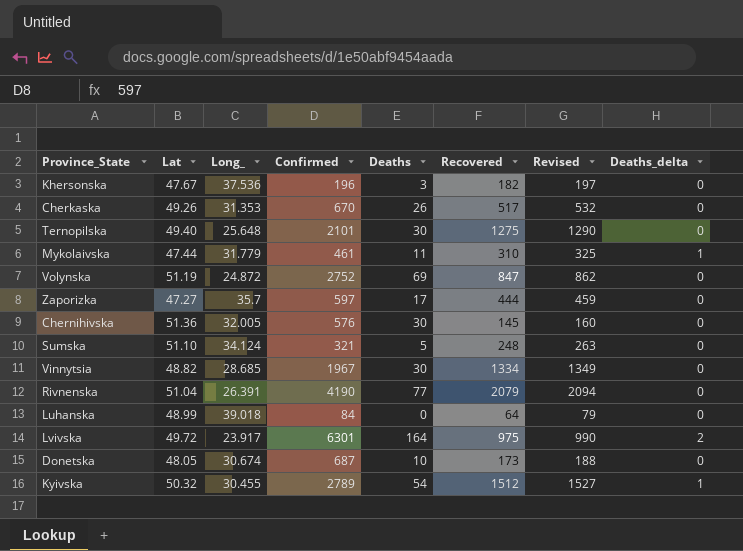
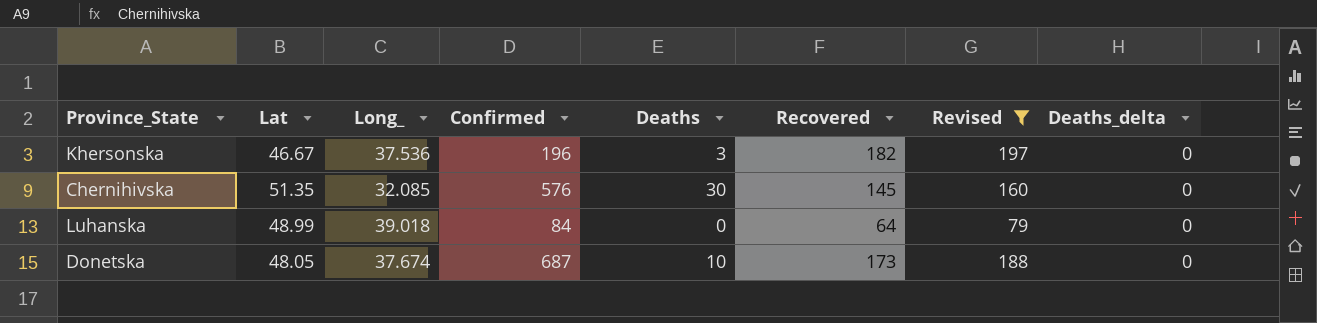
filter: none -> Revised <= 197
Khersonska | Lat: 47.67 -> 46.67
Chernihivska | Lat: 51.36 -> 51.35
Chernihivska | Long_: 32.005 -> 32.085
Donetska | Long_: 30.674 -> 37.674

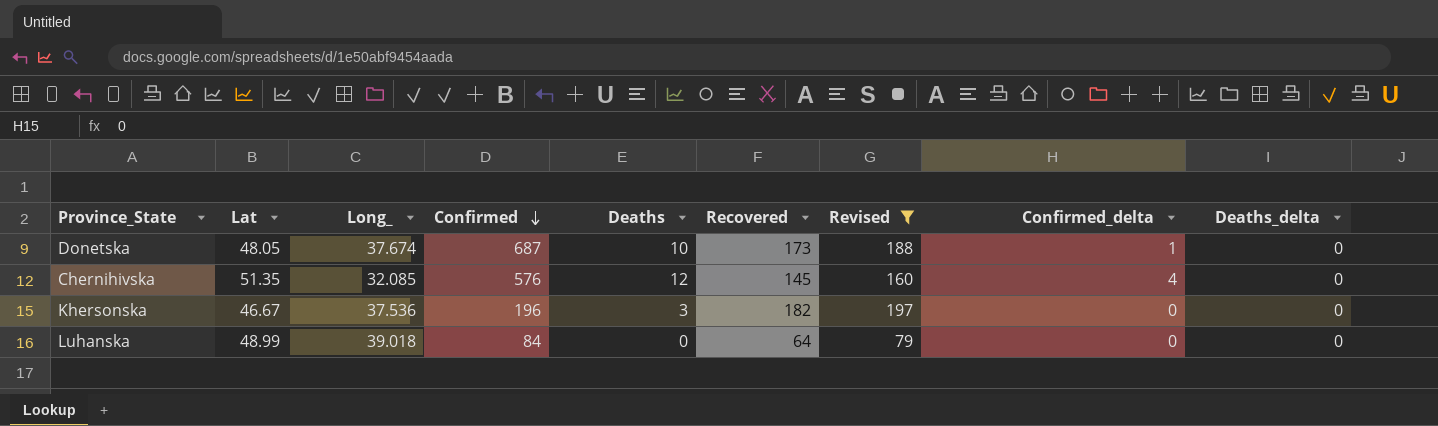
row order: none -> Confirmed descending
column Confirmed_delta | position: none -> 8
Chernihivska | Deaths: 30 -> 12

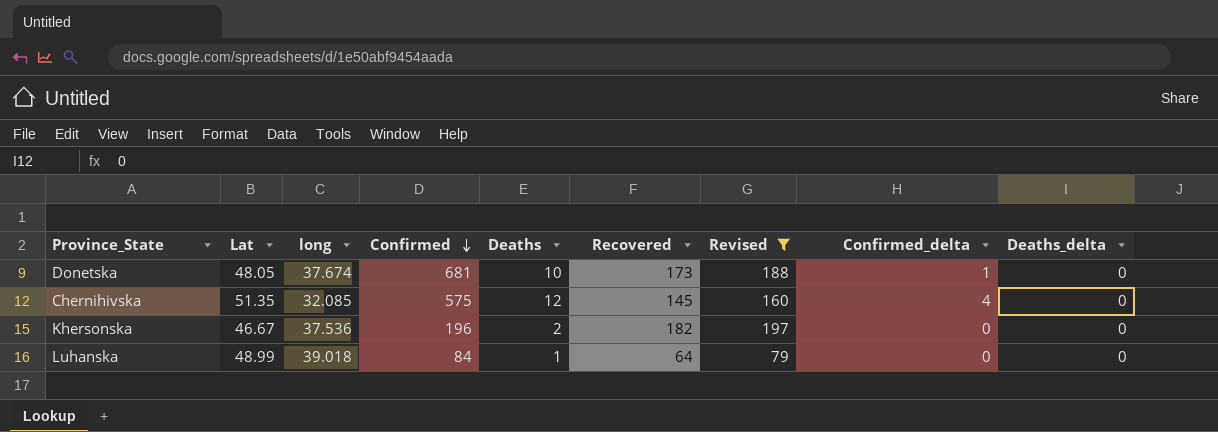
column name: Long_ -> long
Donetska | Confirmed: 687 -> 681
Chernihivska | Confirmed: 576 -> 575
Khersonska | Deaths: 3 -> 2
Luhanska | Deaths: 0 -> 1

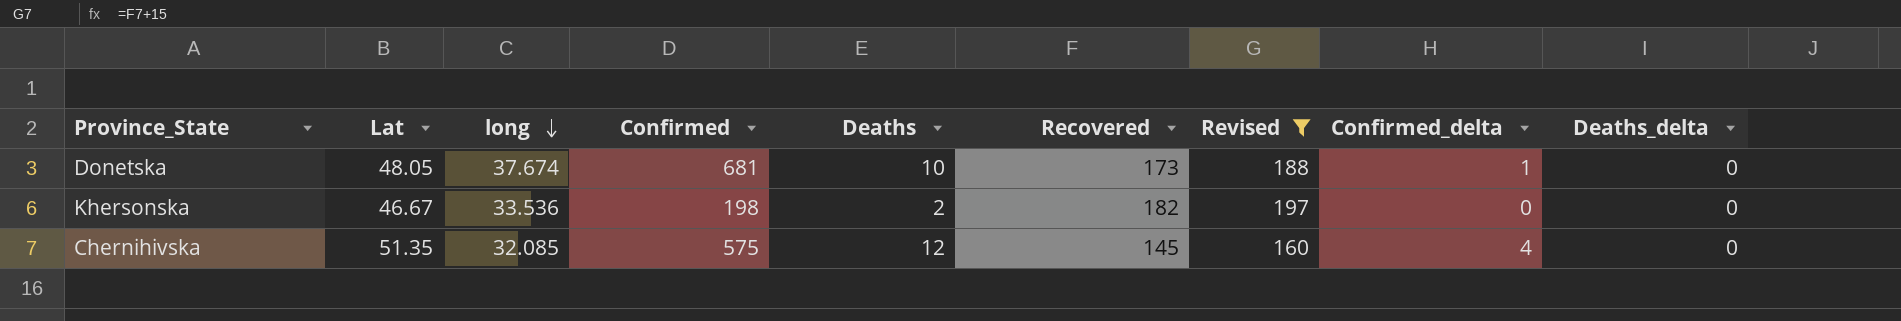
row order: Confirmed descending -> long descending
row Luhanska: 48.99 | 39.018 | 84 | 1 | 64 | 79 | 0 | 0 -> none
Khersonska | long: 37.536 -> 33.536
Khersonska | Confirmed: 196 -> 198

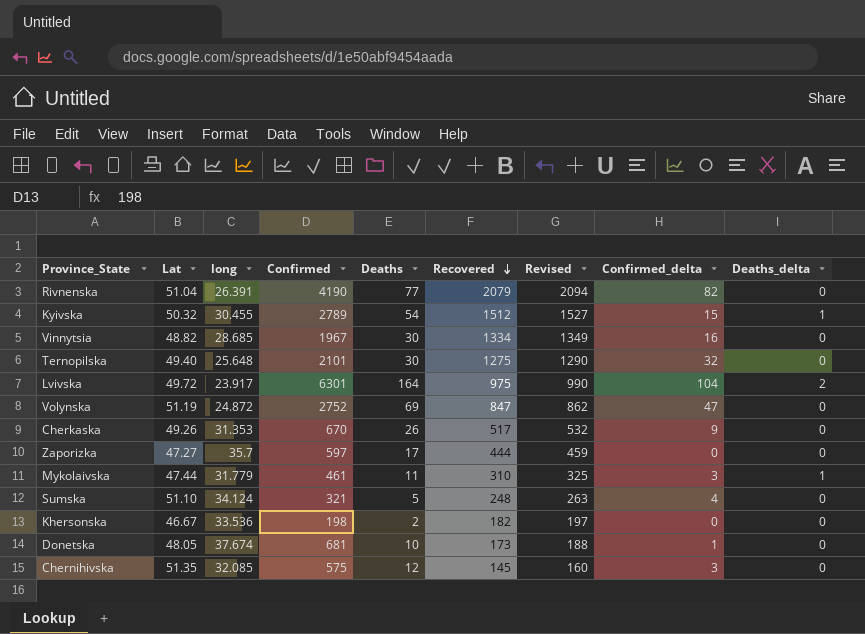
filter: Revised <= 197 -> none
row order: long descending -> Recovered descending
Chernihivska | Confirmed_delta: 4 -> 3

